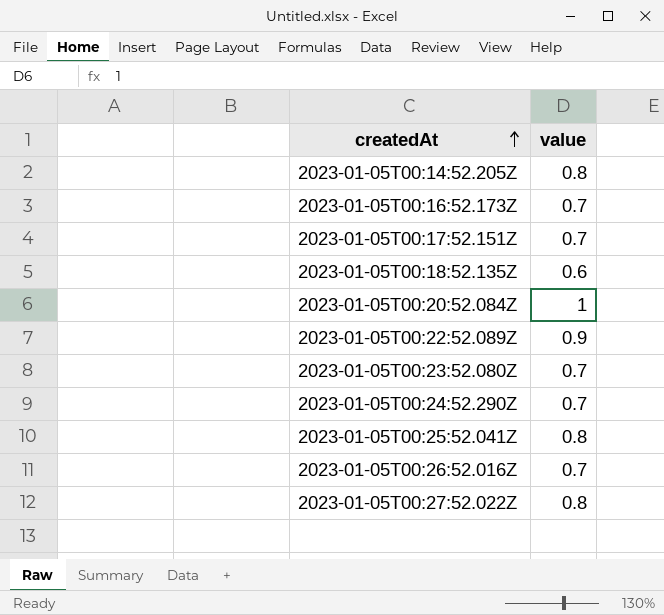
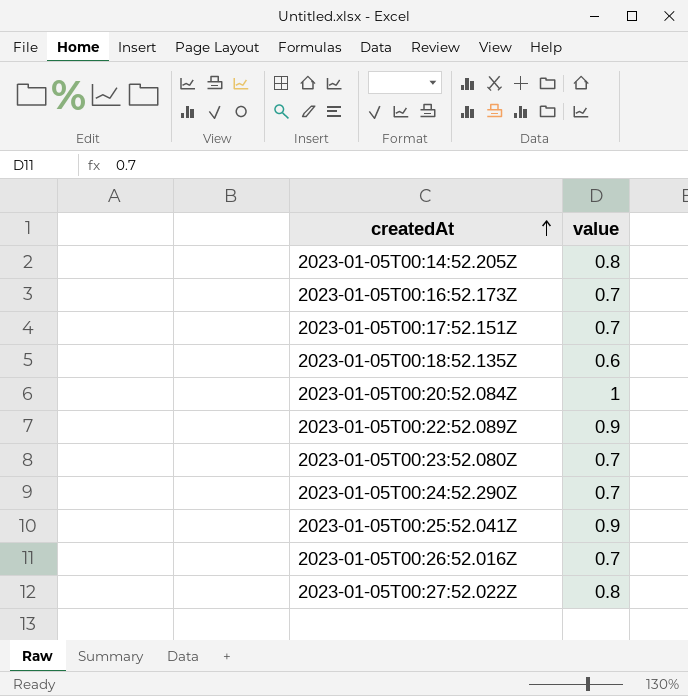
2023-01-05T00:25:52.041Z | value: 0.8 -> 0.9

